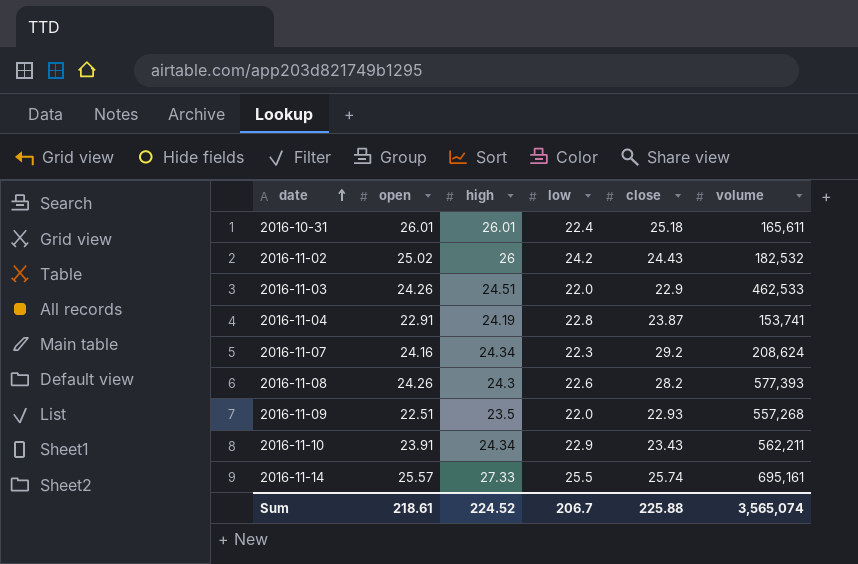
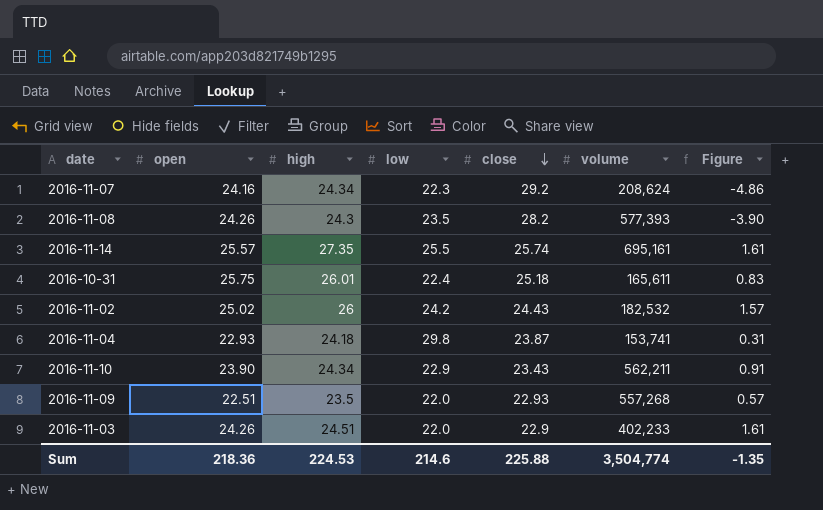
row order: date ascending -> close descending
column Figure | formula: none -> [high] - [close]
2016-11-08 | low: 22.6 -> 23.5
2016-11-14 | high: 27.33 -> 27.35
2016-10-31 | open: 26.01 -> 25.75
2016-11-04 | open: 22.91 -> 22.93
2016-11-04 | high: 24.19 -> 24.18
2016-11-04 | low: 22.8 -> 29.8
2016-11-10 | open: 23.91 -> 23.90
2016-11-03 | volume: 462,533 -> 402,233
Sum | open: 218.61 -> 218.36
Sum | high: 224.52 -> 224.53
Sum | low: 206.7 -> 214.6
Sum | volume: 3,565,074 -> 3,504,774

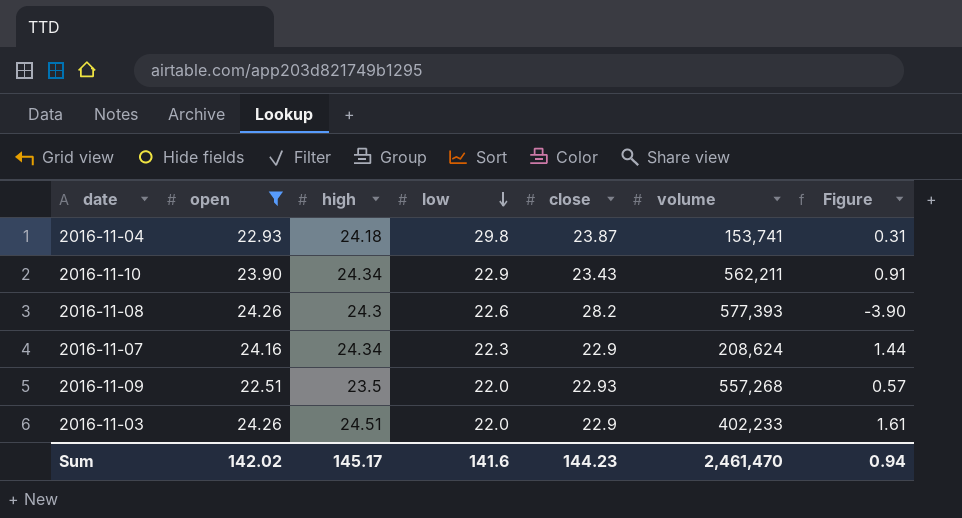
filter: none -> open <= 24.26
row order: close descending -> low descending
2016-11-08 | low: 23.5 -> 22.6
2016-11-07 | close: 29.2 -> 22.9
2016-11-07 | Figure: -4.86 -> 1.44
Sum | open: 218.36 -> 142.02
Sum | high: 224.53 -> 145.17
Sum | low: 214.6 -> 141.6
Sum | close: 225.88 -> 144.23
Sum | volume: 3,504,774 -> 2,461,470
Sum | Figure: -1.35 -> 0.94

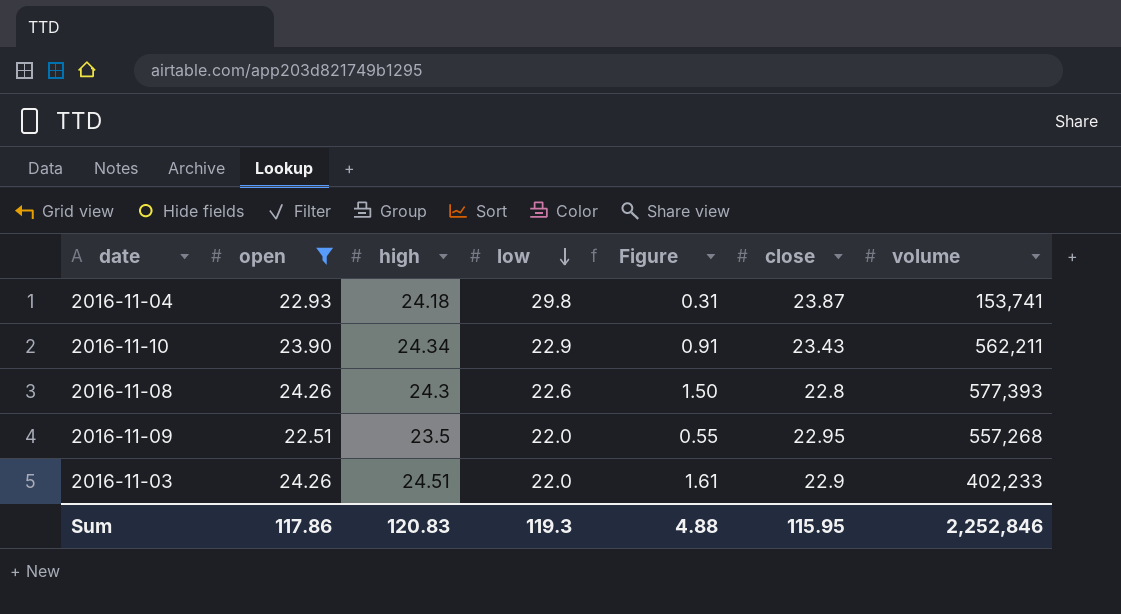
column Figure | position: 7 -> 5
row 2016-11-07: 24.16 | 24.34 | 22.3 | 22.9 | 208,624 | 1.44 -> none
2016-11-08 | Figure: -3.90 -> 1.50
2016-11-08 | close: 28.2 -> 22.8
2016-11-09 | Figure: 0.57 -> 0.55
2016-11-09 | close: 22.93 -> 22.95
Sum | open: 142.02 -> 117.86
Sum | high: 145.17 -> 120.83
Sum | low: 141.6 -> 119.3
Sum | Figure: 0.94 -> 4.88
Sum | close: 144.23 -> 115.95
Sum | volume: 2,461,470 -> 2,252,846

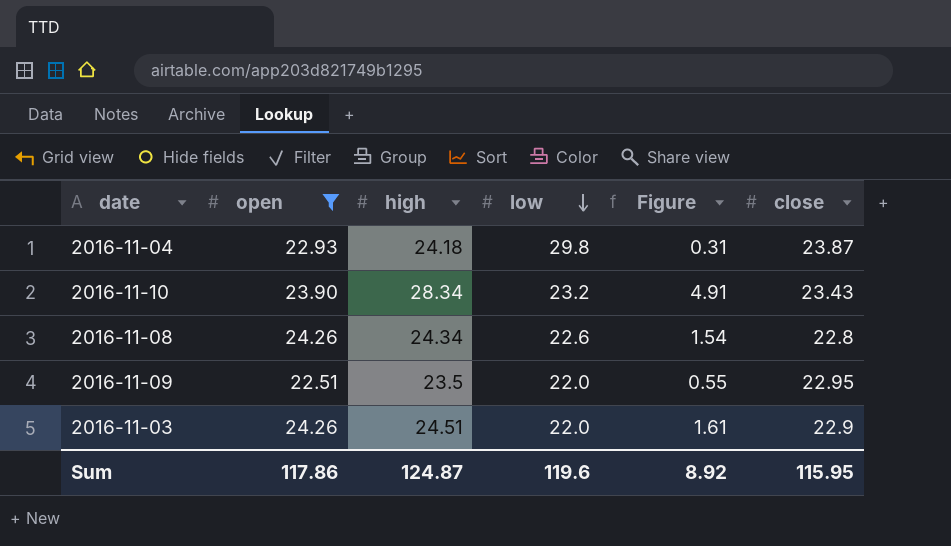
column volume | position: 7 -> none
2016-11-10 | high: 24.34 -> 28.34
2016-11-10 | low: 22.9 -> 23.2
2016-11-10 | Figure: 0.91 -> 4.91
2016-11-08 | high: 24.3 -> 24.34
2016-11-08 | Figure: 1.50 -> 1.54
Sum | high: 120.83 -> 124.87
Sum | low: 119.3 -> 119.6
Sum | Figure: 4.88 -> 8.92

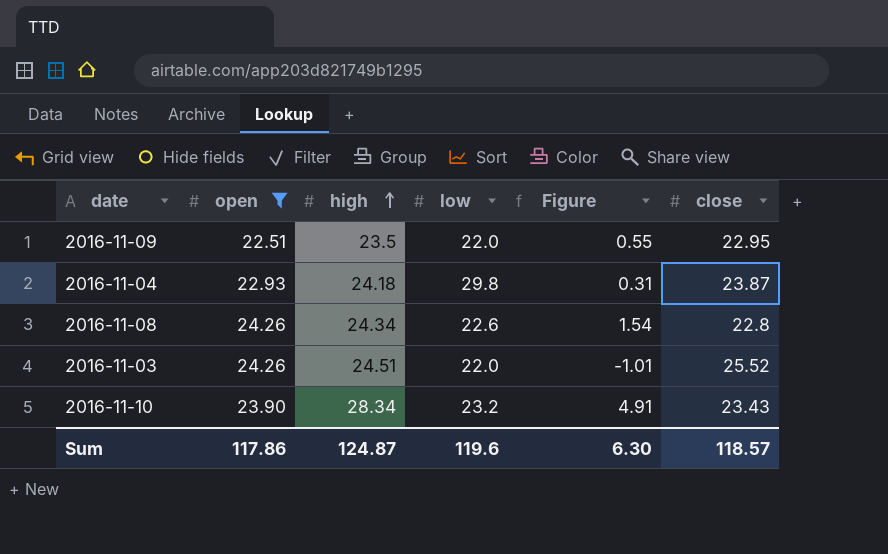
row order: low descending -> high ascending
2016-11-03 | Figure: 1.61 -> -1.01
2016-11-03 | close: 22.9 -> 25.52
Sum | Figure: 8.92 -> 6.30
Sum | close: 115.95 -> 118.57

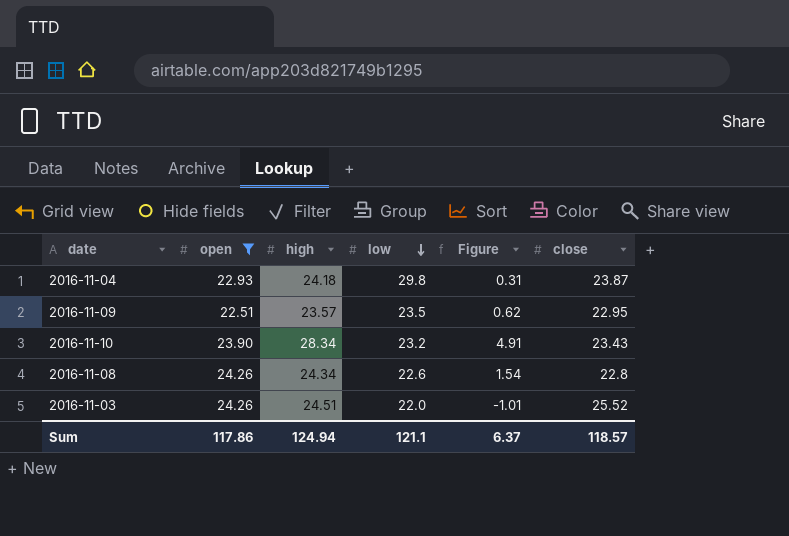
row order: high ascending -> low descending
2016-11-09 | high: 23.5 -> 23.57
2016-11-09 | low: 22.0 -> 23.5
2016-11-09 | Figure: 0.55 -> 0.62
Sum | high: 124.87 -> 124.94
Sum | low: 119.6 -> 121.1
Sum | Figure: 6.30 -> 6.37

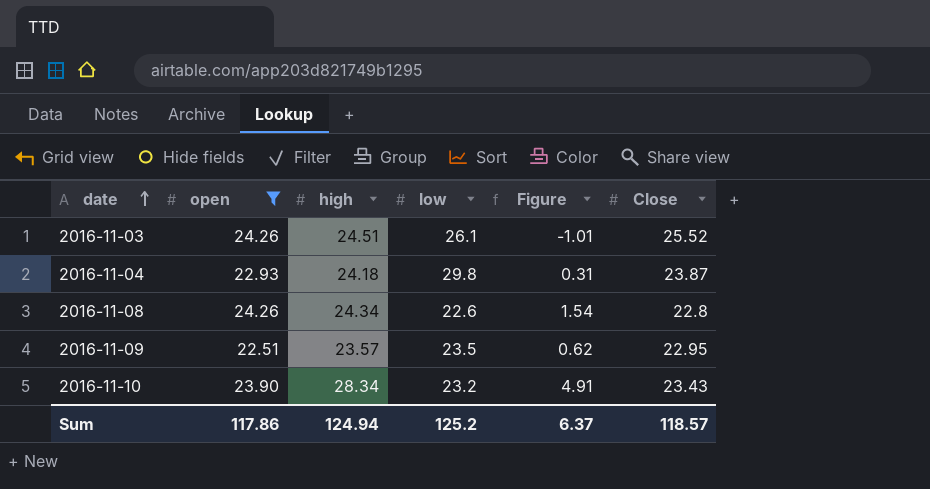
row order: low descending -> date ascending
column name: close -> Close
2016-11-03 | low: 22.0 -> 26.1
Sum | low: 121.1 -> 125.2

